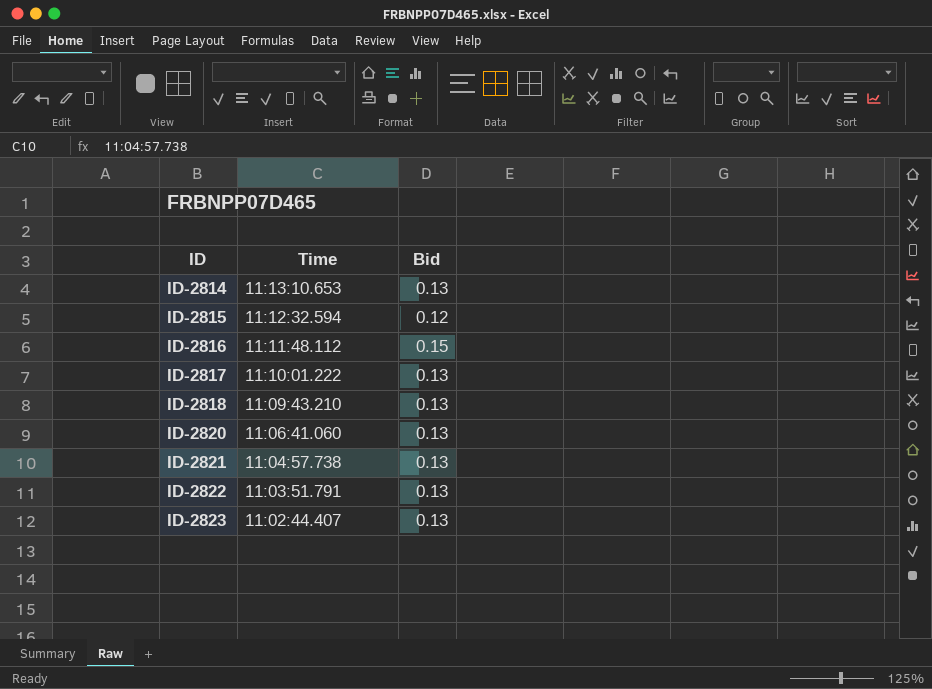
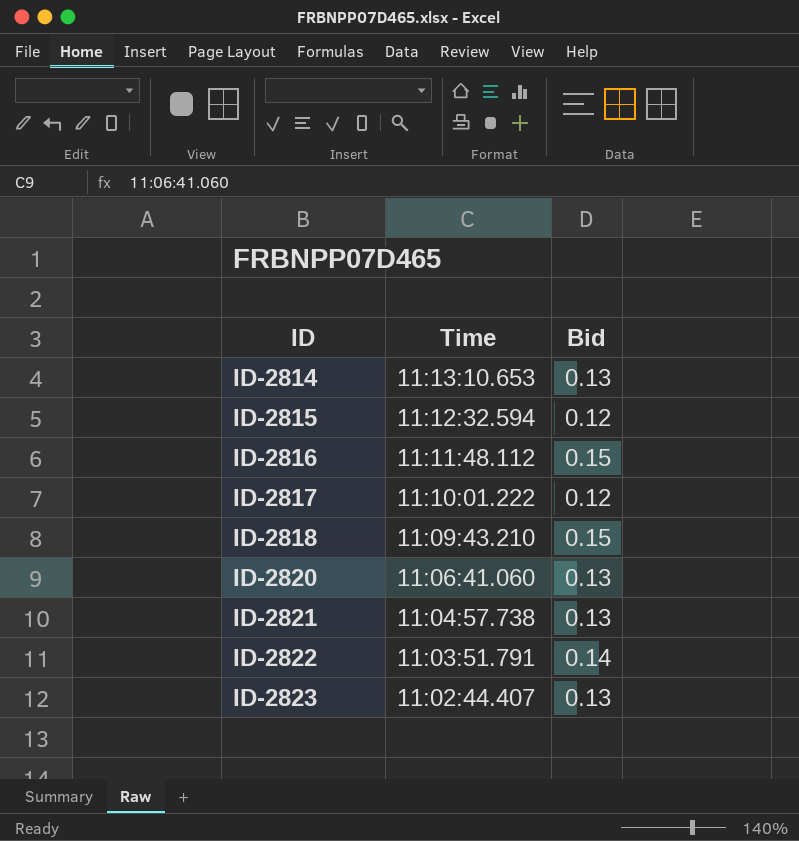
ID-2817 | Bid: 0.13 -> 0.12
ID-2818 | Bid: 0.13 -> 0.15
ID-2822 | Bid: 0.13 -> 0.14

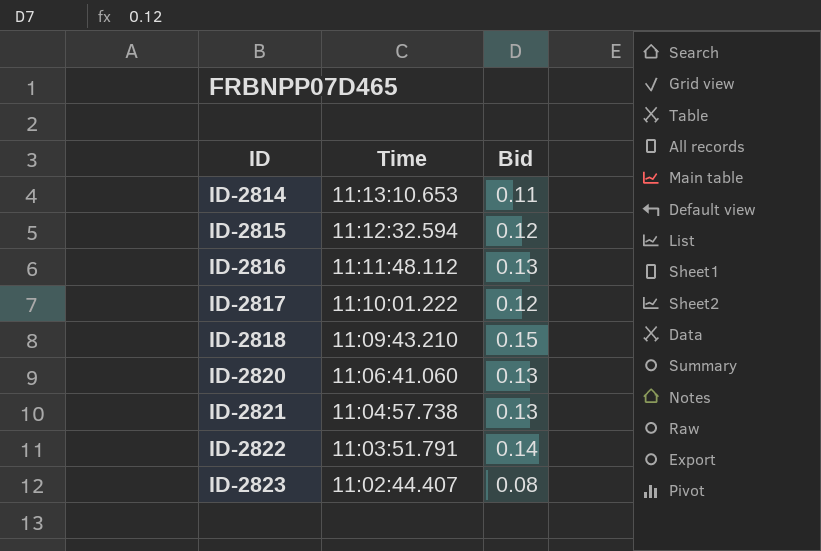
ID-2814 | Bid: 0.13 -> 0.11
ID-2816 | Bid: 0.15 -> 0.13
ID-2823 | Bid: 0.13 -> 0.08

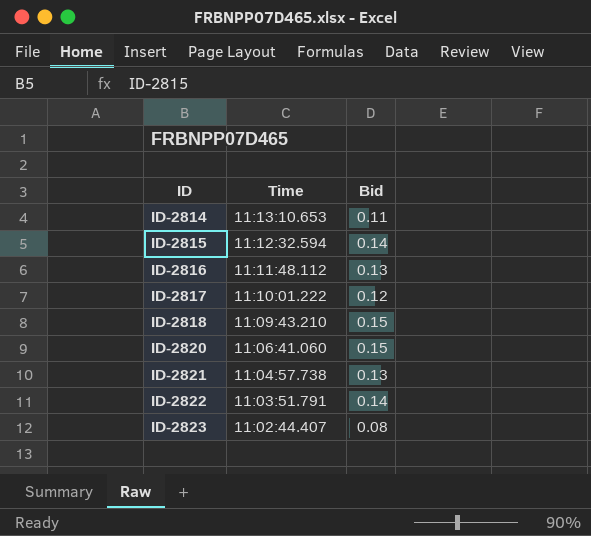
ID-2815 | Bid: 0.12 -> 0.14
ID-2820 | Bid: 0.13 -> 0.15

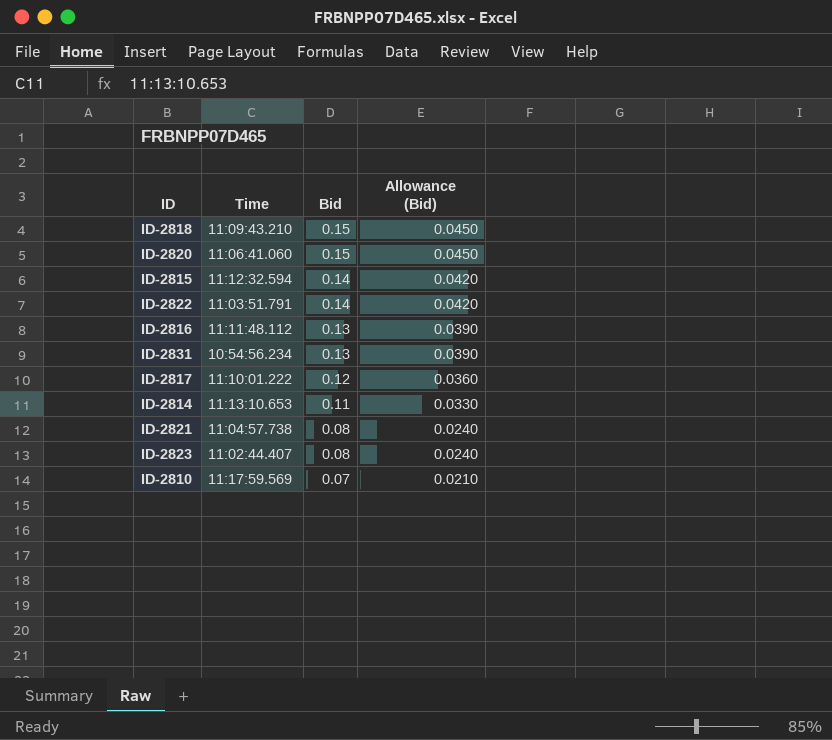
row order: ID ascending -> Bid descending
column Allowance (Bid) | formula: none -> [Bid] * 0.3
row ID-2831: none -> 10:54:56.234 | 0.13 | 0.0390
ID-2821 | Bid: 0.13 -> 0.08
row ID-2810: none -> 11:17:59.569 | 0.07 | 0.0210

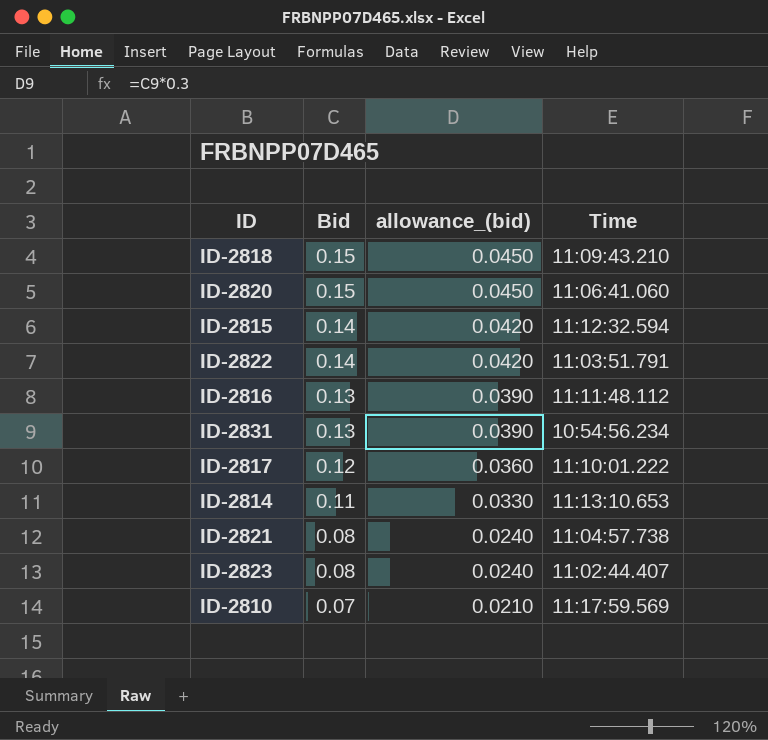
column name: Allowance (Bid) -> allowance_(bid)
column Time | position: 2 -> 4

